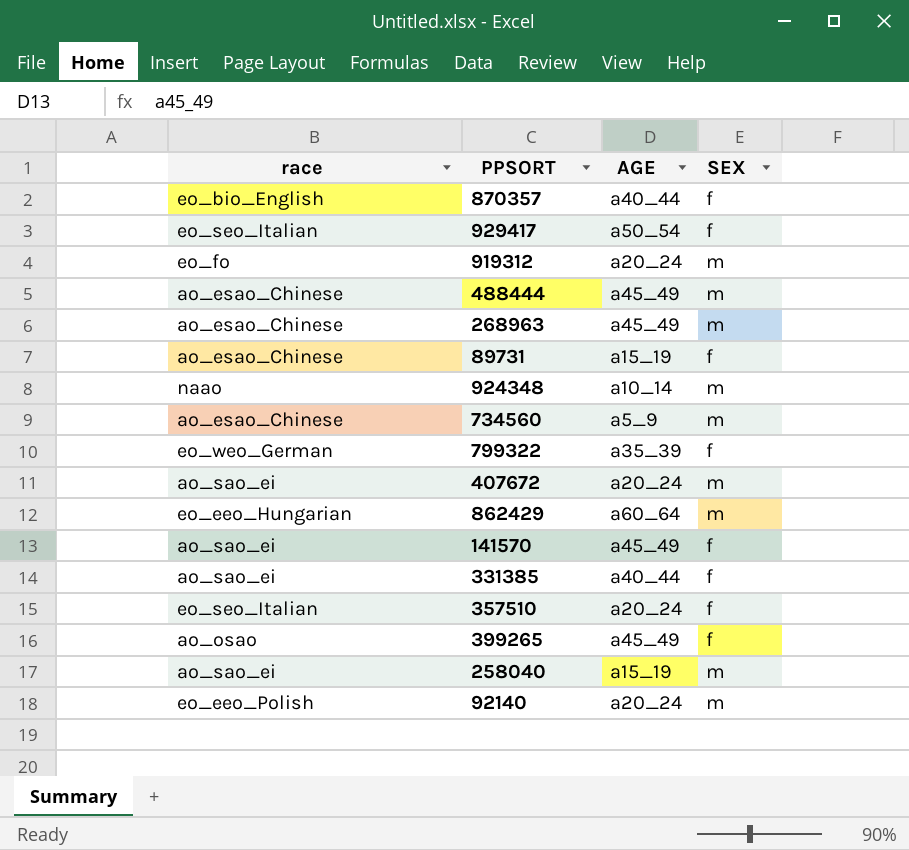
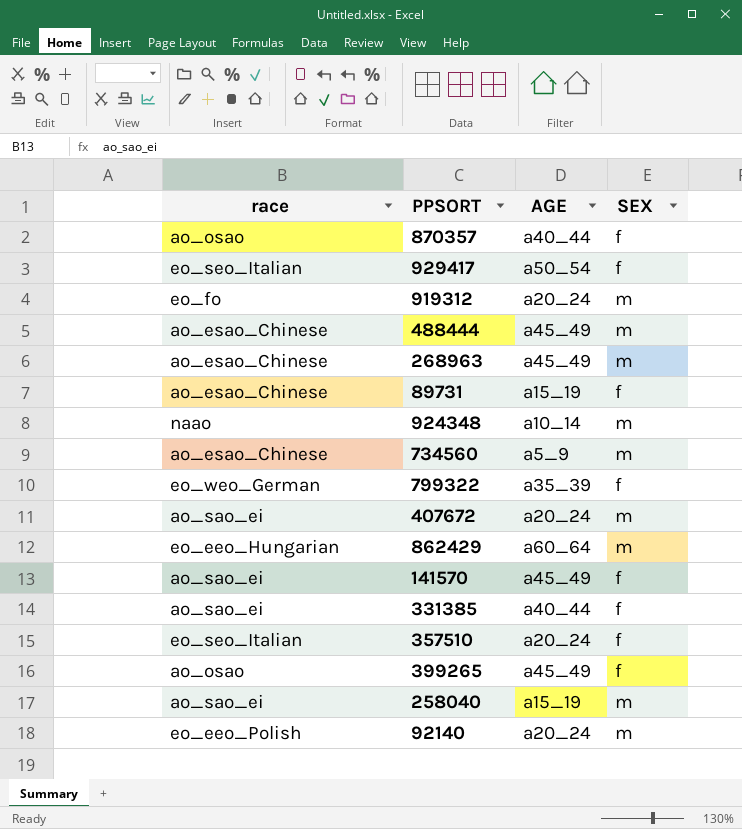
870357 | race: eo_bio_English -> ao_osao

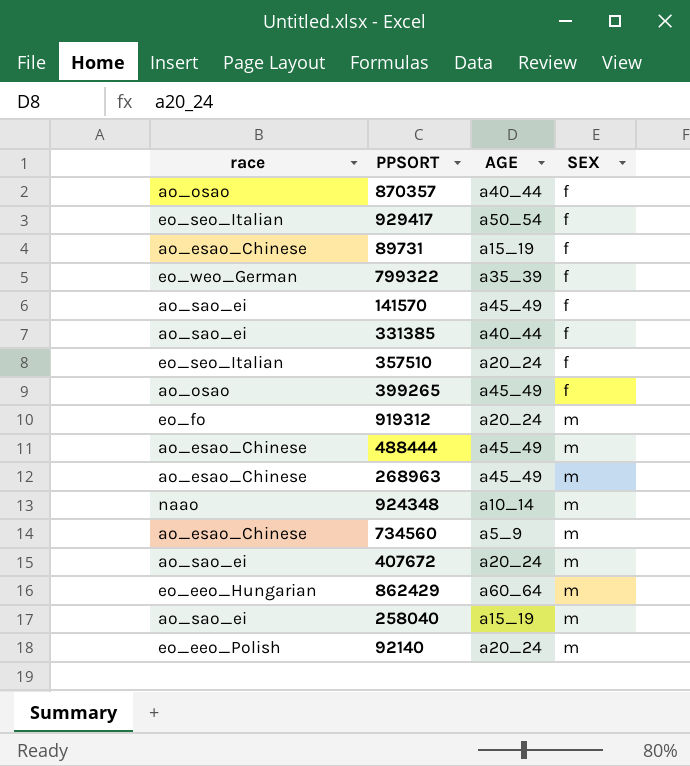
row order: none -> SEX ascending

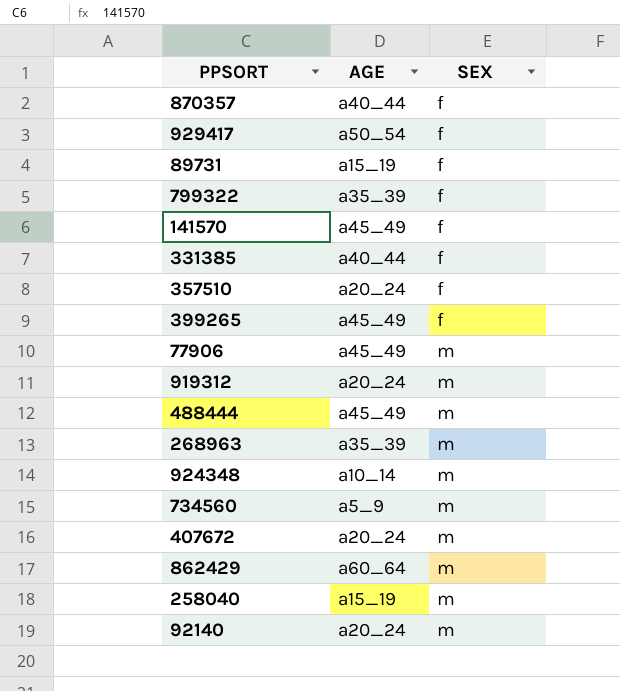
column race | position: 1 -> none
row 77906: none -> a45_49 | m
268963 | AGE: a45_49 -> a35_39

